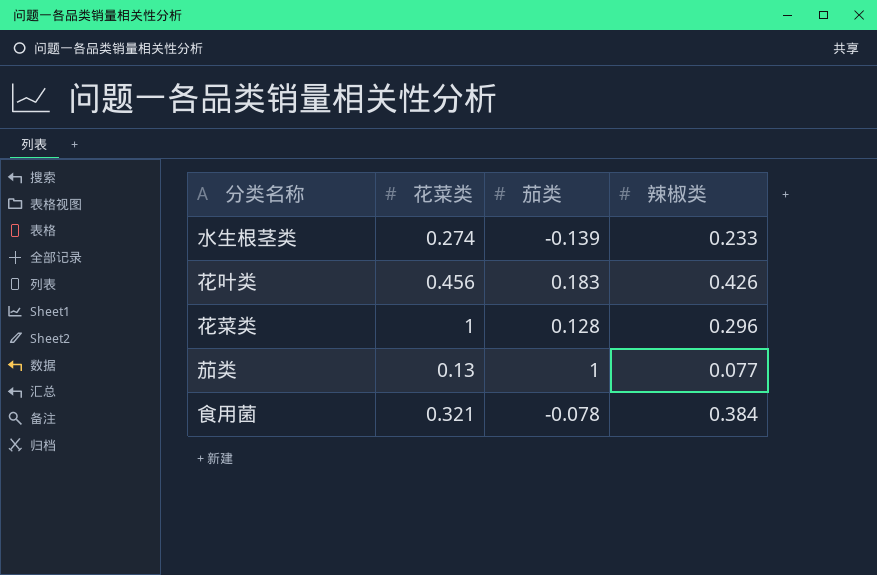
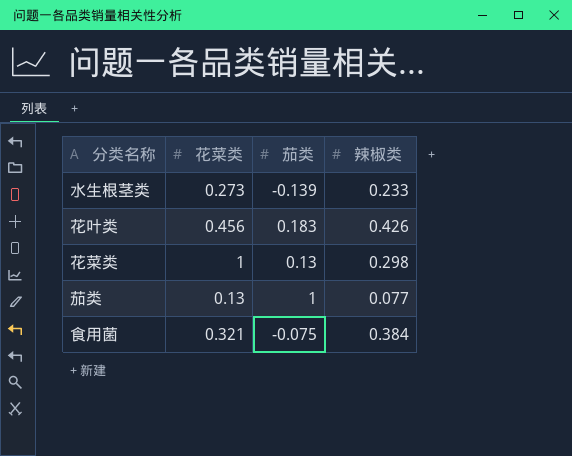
水生根茎类 | 花菜类: 0.274 -> 0.273
花菜类 | 茄类: 0.128 -> 0.13
花菜类 | 辣椒类: 0.296 -> 0.298
食用菌 | 茄类: -0.078 -> -0.075

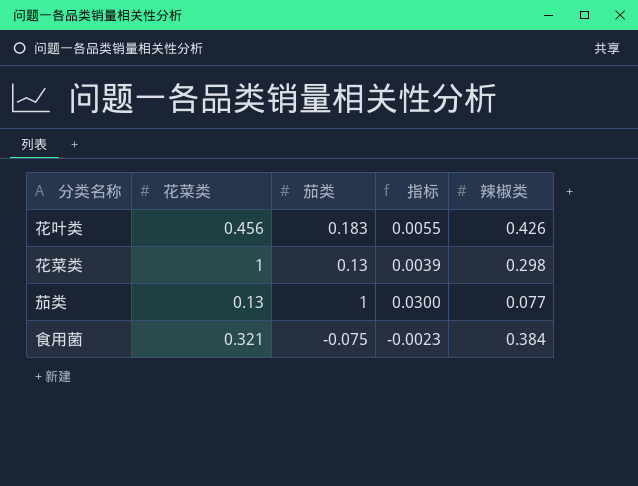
column 指标 | formula: none -> [茄类] * 0.03
row 水生根茎类: 0.273 | -0.139 | 0.233 -> none

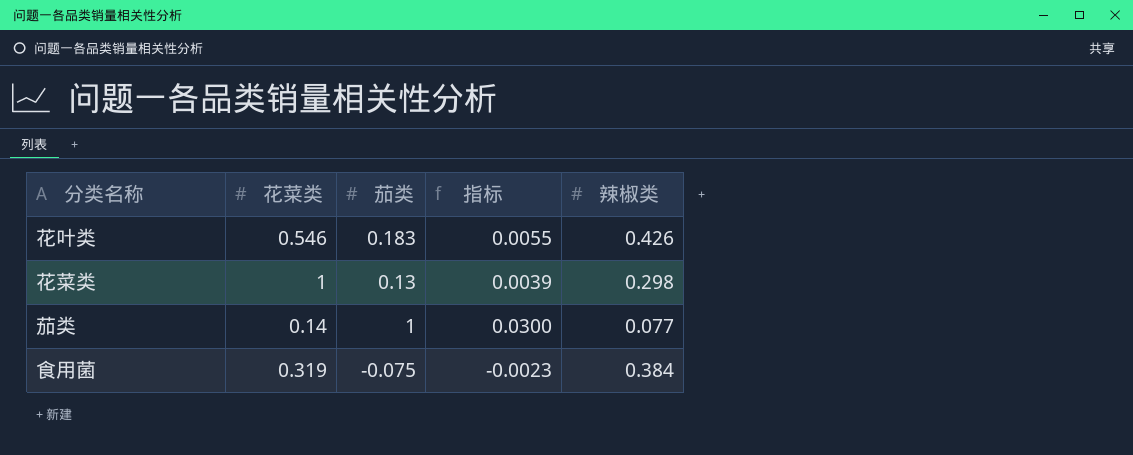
花叶类 | 花菜类: 0.456 -> 0.546
茄类 | 花菜类: 0.13 -> 0.14
食用菌 | 花菜类: 0.321 -> 0.319

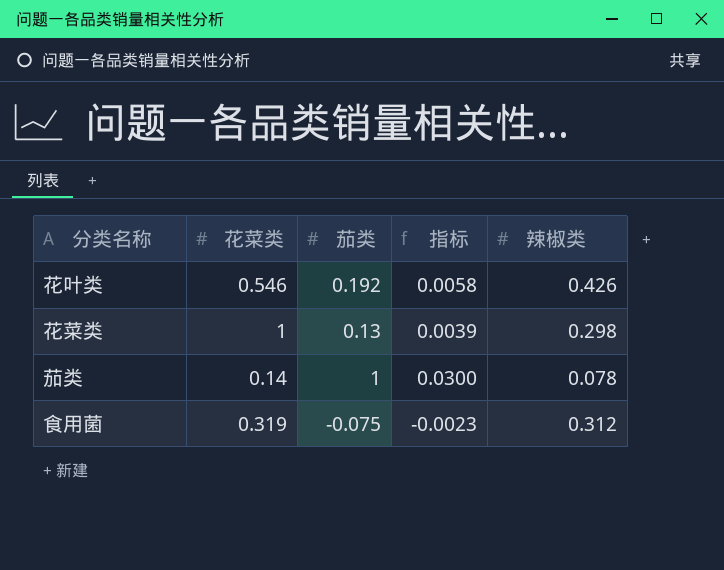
花叶类 | 茄类: 0.183 -> 0.192
花叶类 | 指标: 0.0055 -> 0.0058
茄类 | 辣椒类: 0.077 -> 0.078
食用菌 | 辣椒类: 0.384 -> 0.312

